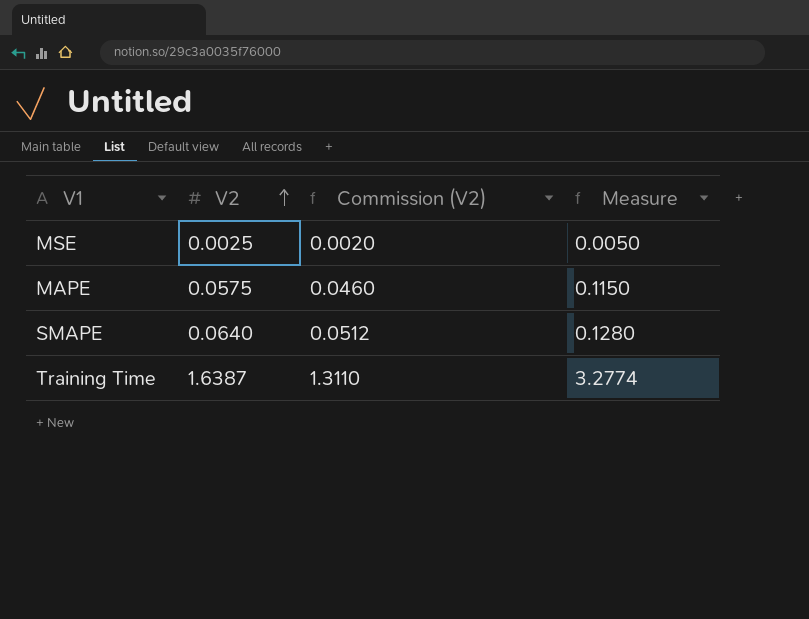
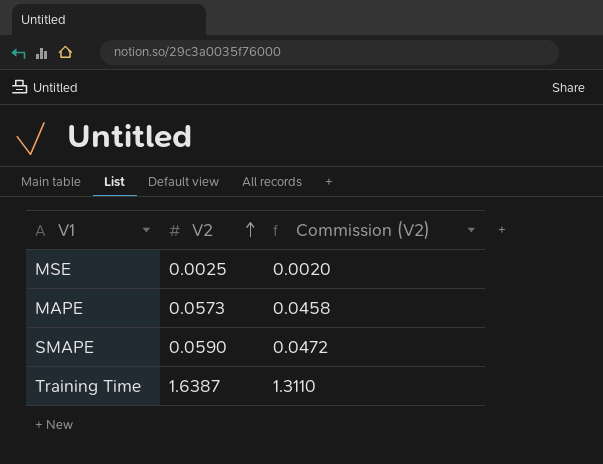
column Measure | formula: [V2] * 2 -> none
MAPE | V2: 0.0575 -> 0.0573
MAPE | Commission (V2): 0.0460 -> 0.0458
SMAPE | V2: 0.0640 -> 0.0590
SMAPE | Commission (V2): 0.0512 -> 0.0472

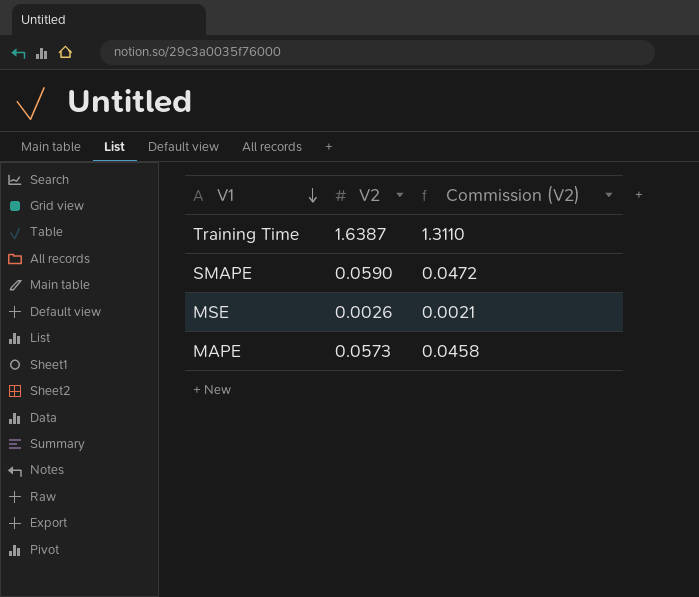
row order: V2 ascending -> V1 descending
MSE | V2: 0.0025 -> 0.0026
MSE | Commission (V2): 0.0020 -> 0.0021

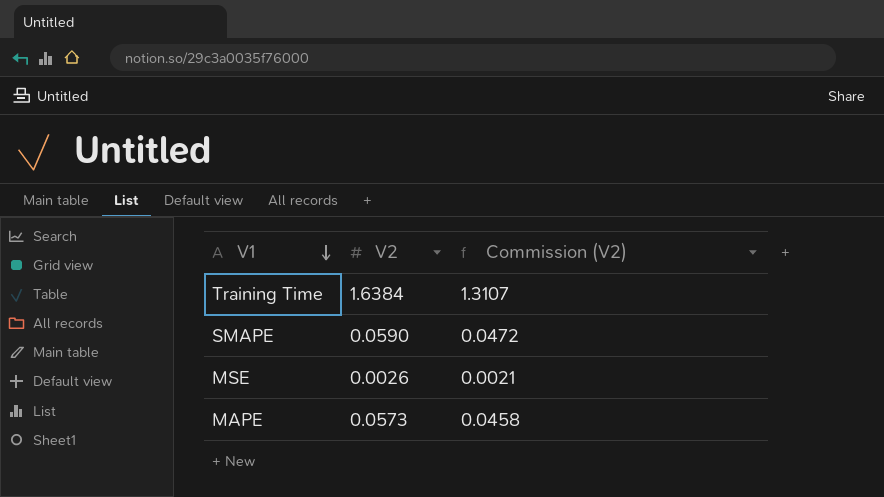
Training Time | V2: 1.6387 -> 1.6384
Training Time | Commission (V2): 1.3110 -> 1.3107

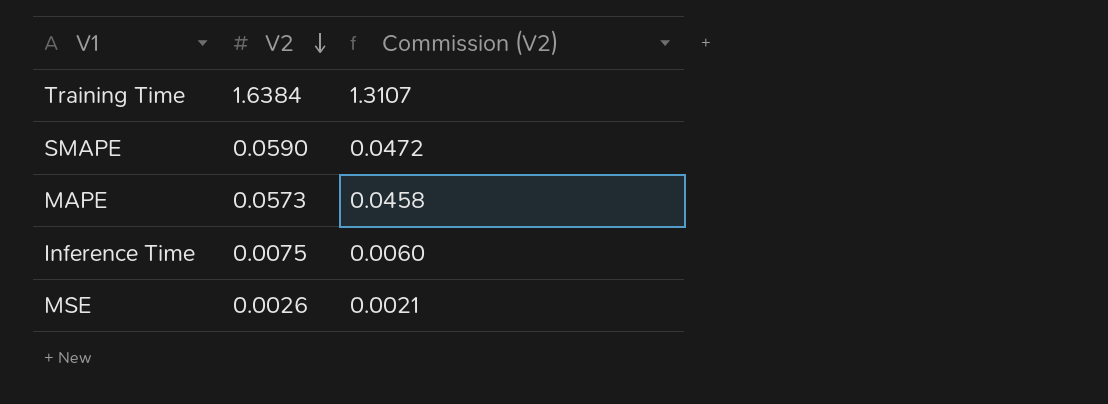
row order: V1 descending -> V2 descending
row Inference Time: none -> 0.0075 | 0.0060

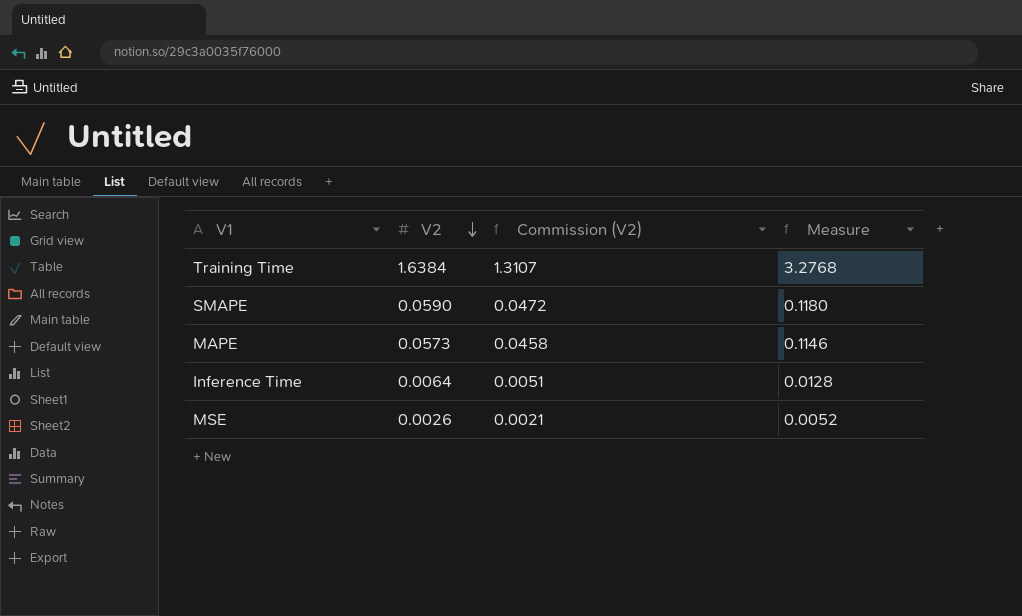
column Measure | formula: none -> [V2] * 2
Inference Time | V2: 0.0075 -> 0.0064
Inference Time | Commission (V2): 0.0060 -> 0.0051

